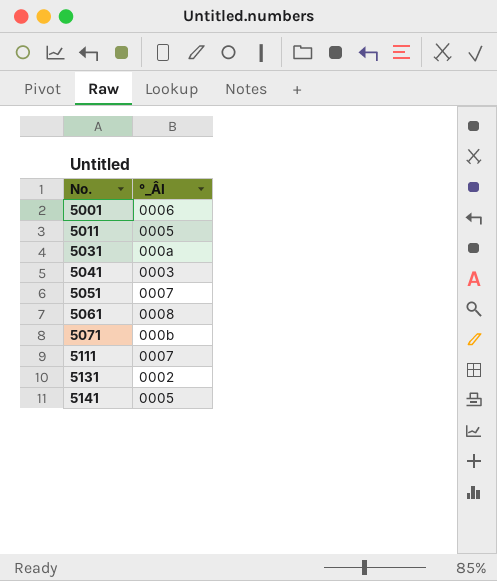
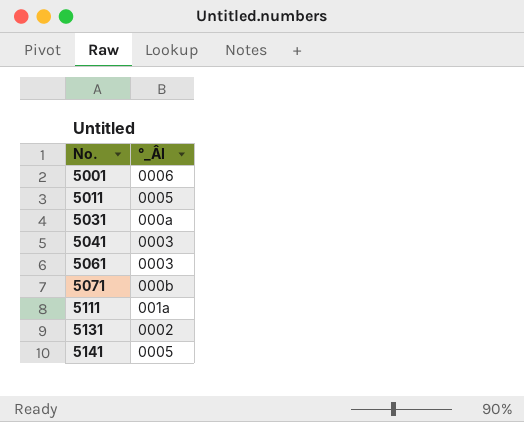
row 5051: 0007 -> none
5061 | °_ÂI: 0008 -> 0003
5111 | °_ÂI: 0007 -> 001a

